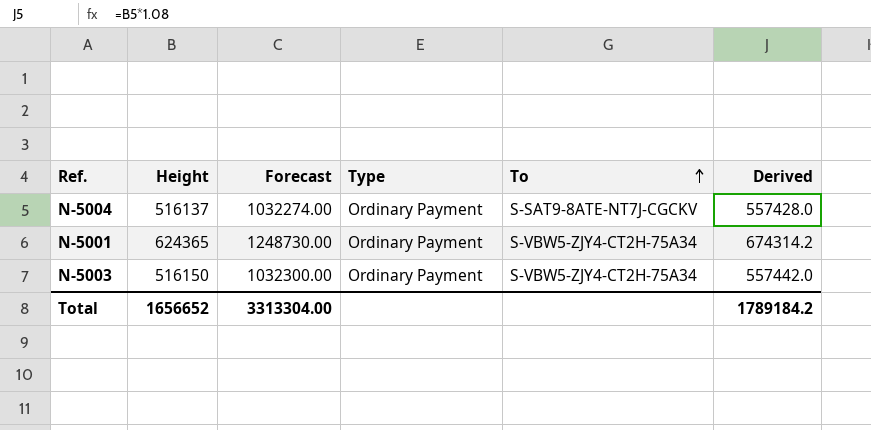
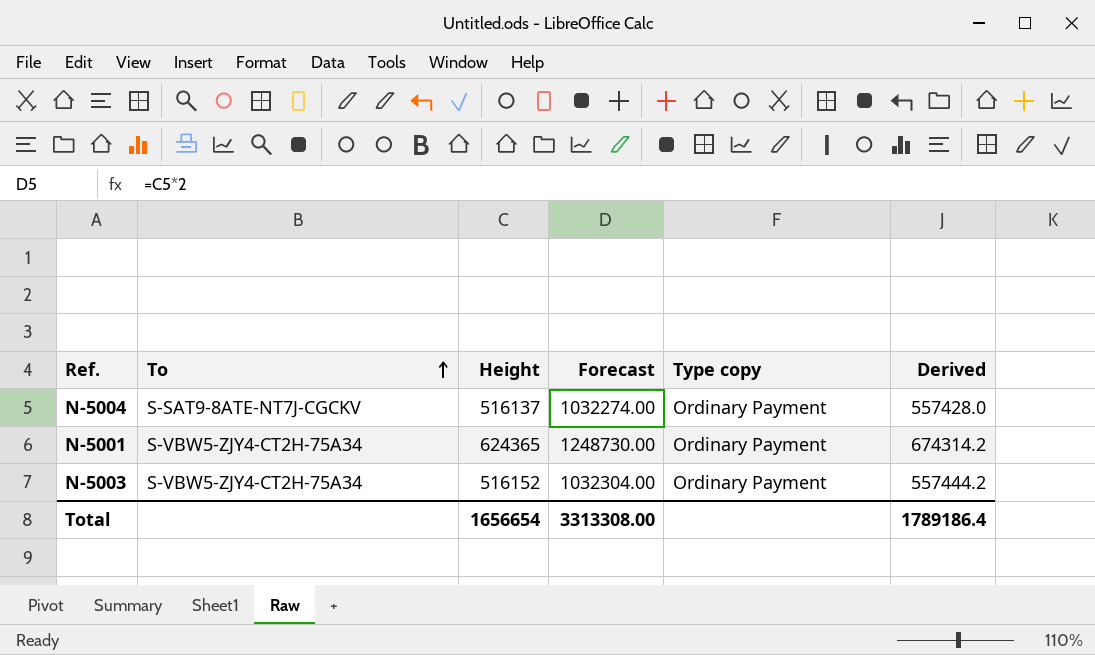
column To | position: 5 -> 2
column name: Type -> Type copy
N-5003 | Height: 516150 -> 516152
N-5003 | Forecast: 1032300.00 -> 1032304.00
N-5003 | Derived: 557442.0 -> 557444.2
Total | Height: 1656652 -> 1656654
Total | Forecast: 3313304.00 -> 3313308.00
Total | Derived: 1789184.2 -> 1789186.4

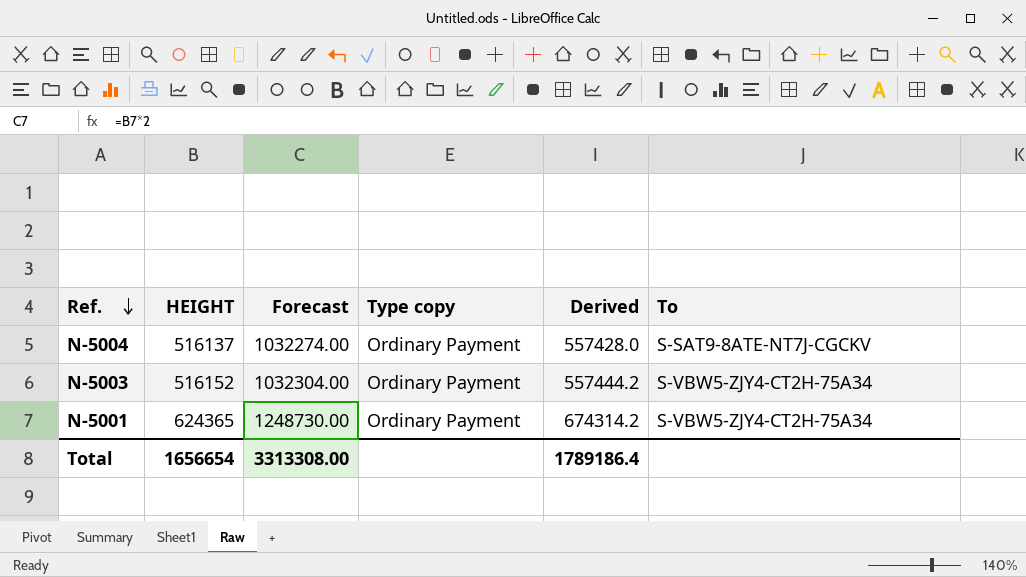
row order: To ascending -> Ref. descending
column name: Height -> HEIGHT
column To | position: 2 -> 6

